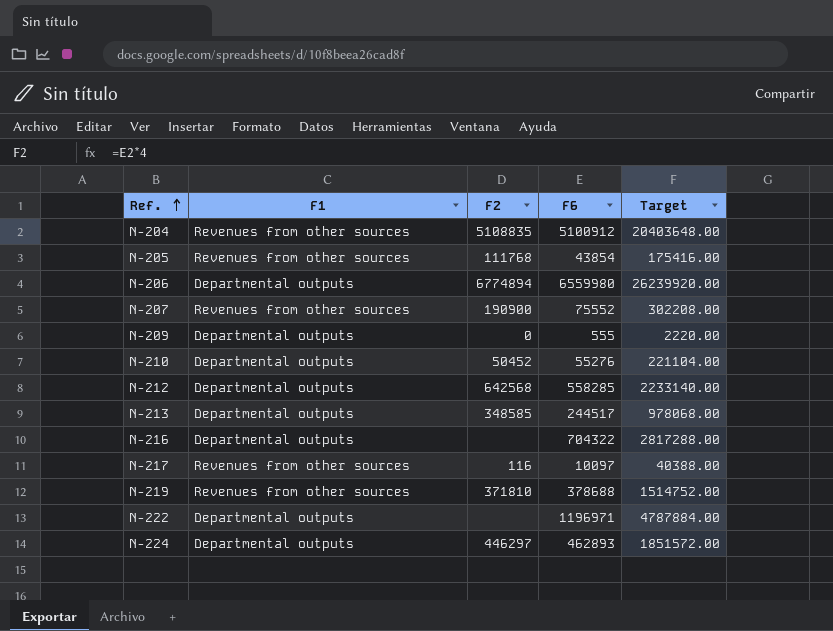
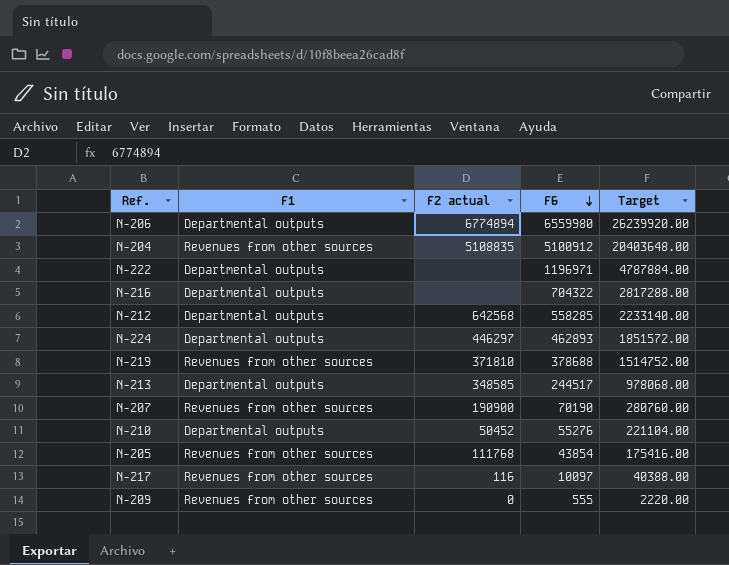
row order: Ref. ascending -> F6 descending
column name: F2 -> F2 actual
N-207 | F6: 75552 -> 70190
N-207 | Target: 302208.00 -> 280760.00
N-209 | F1: Departmental outputs -> Revenues from other sources

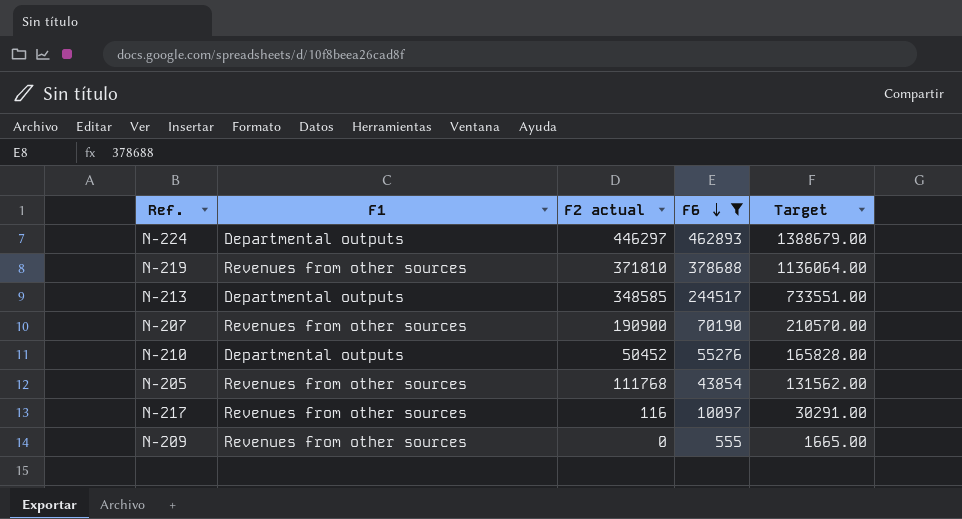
filter: none -> F6 <= 462893
column Target | formula: [F6] * 4 -> [F6] * 3

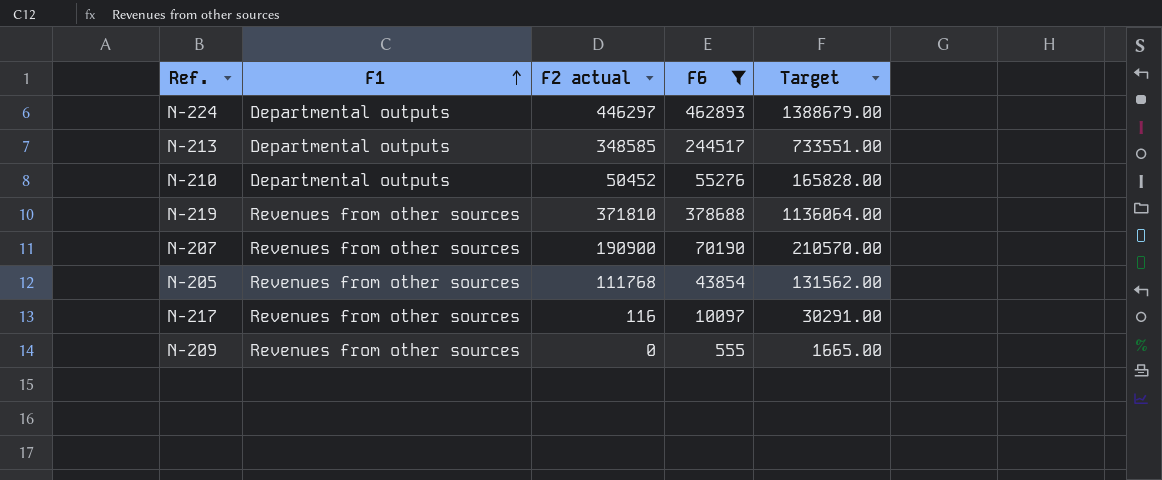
row order: F6 descending -> F1 ascending

